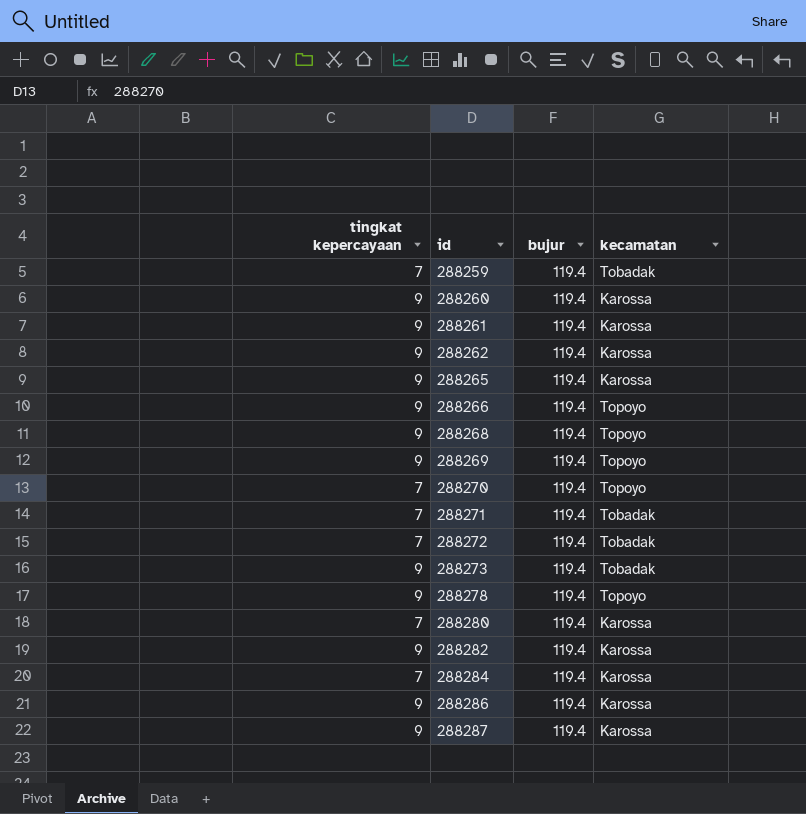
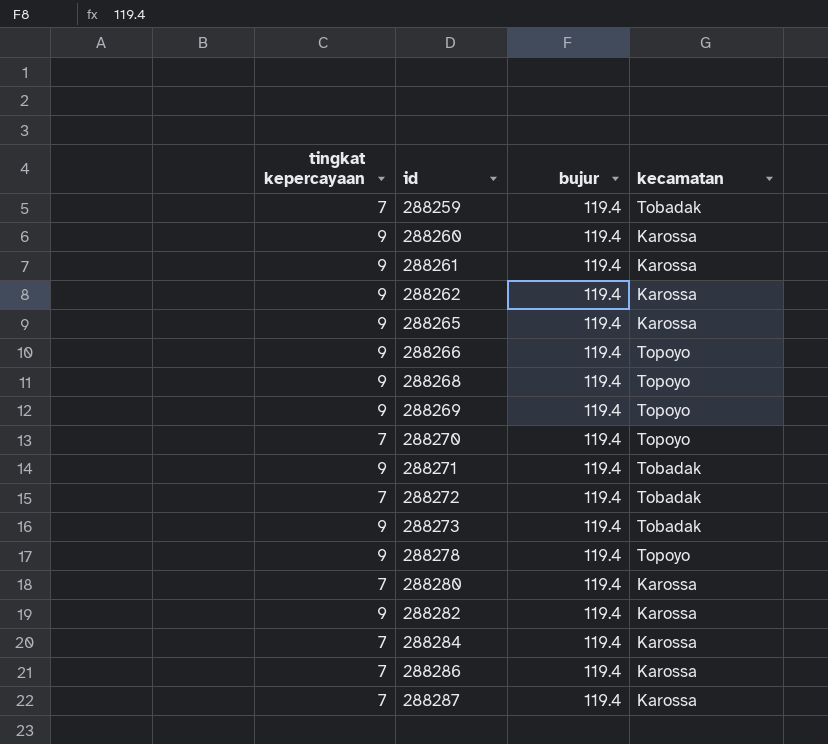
288271 | tingkat kepercayaan: 7 -> 9
288286 | tingkat kepercayaan: 9 -> 7
288287 | tingkat kepercayaan: 9 -> 7

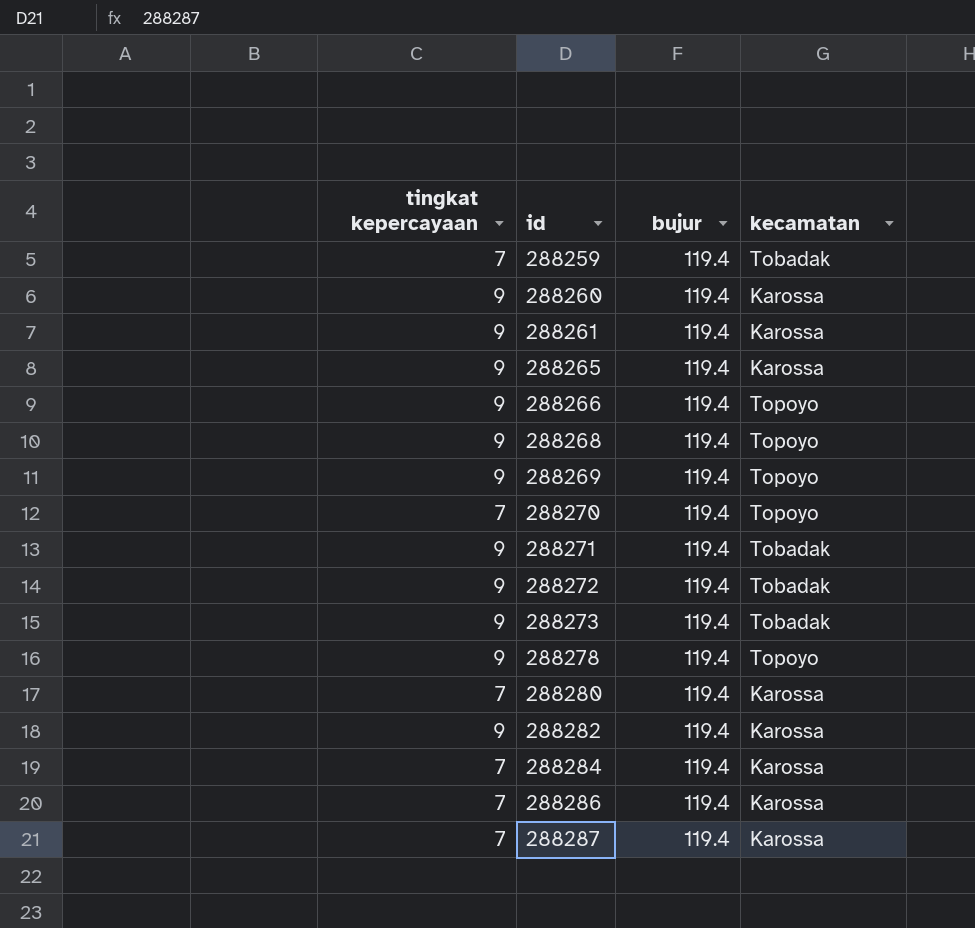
row 288262: 9 | 119.4 | Karossa -> none
288272 | tingkat kepercayaan: 7 -> 9

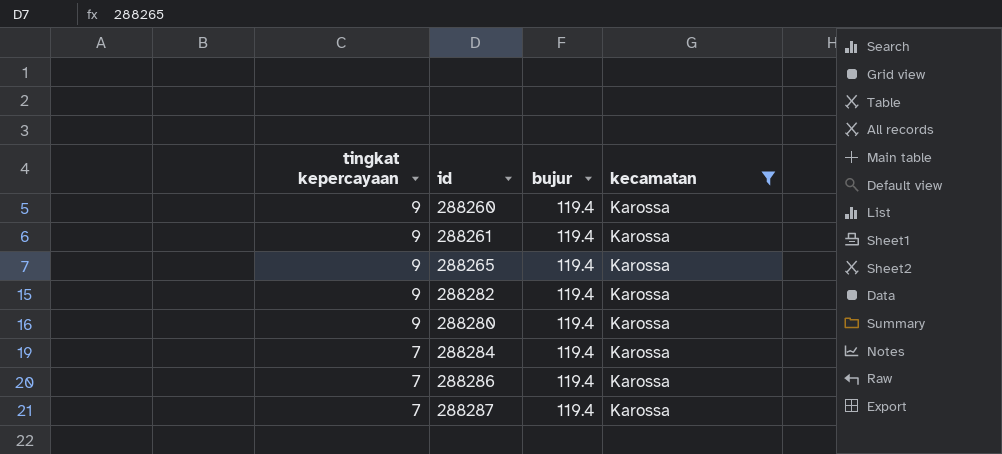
filter: none -> kecamatan = Karossa
row order: id ascending -> tingkat kepercayaan descending
288280 | tingkat kepercayaan: 7 -> 9

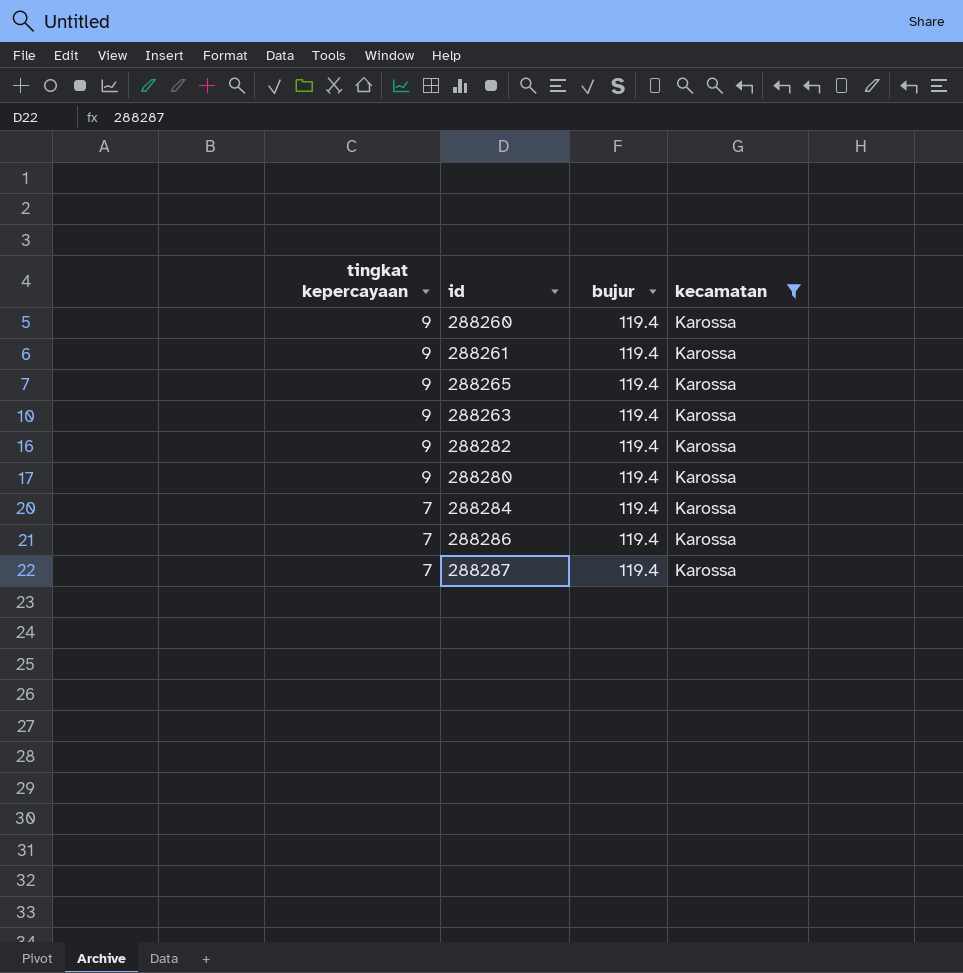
row 288263: none -> 9 | 119.4 | Karossa

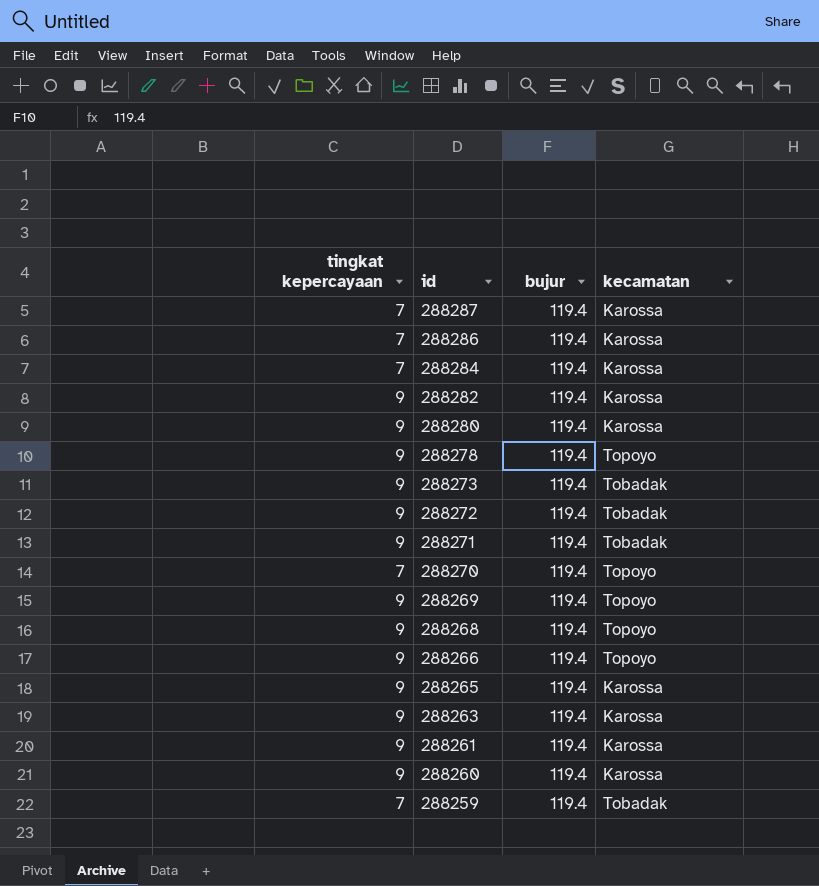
filter: kecamatan = Karossa -> none
row order: tingkat kepercayaan descending -> id descending

